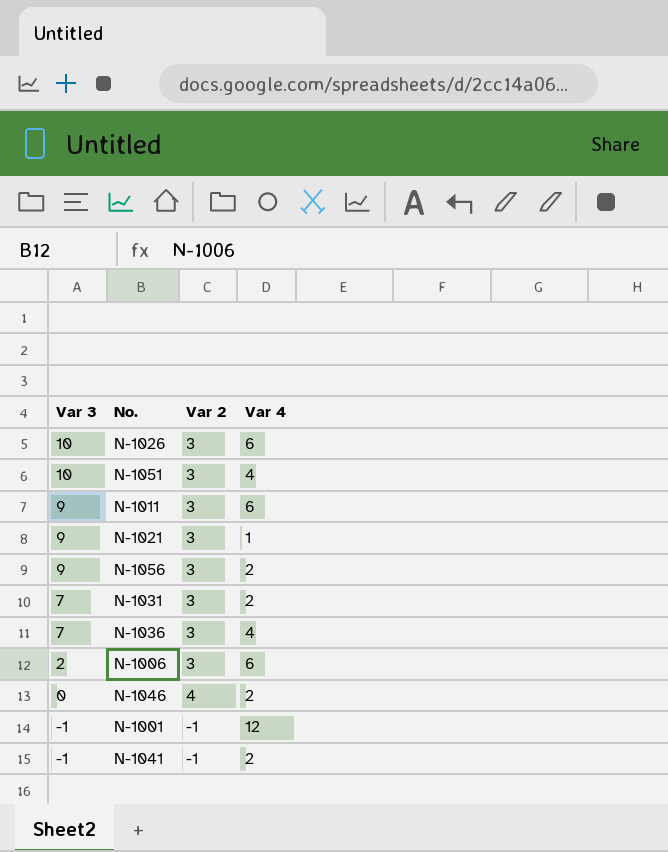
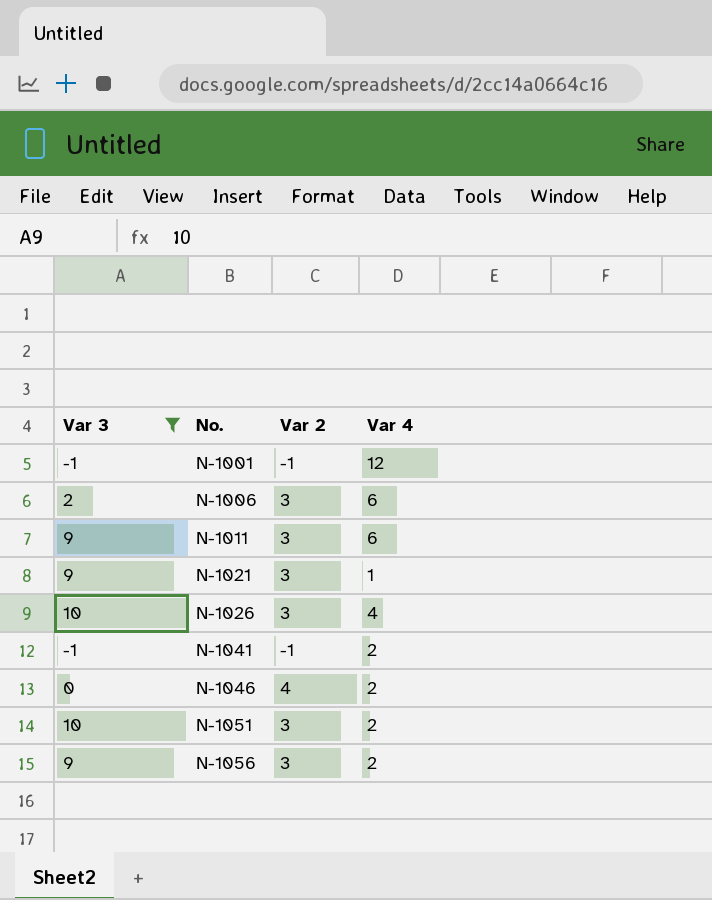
filter: none -> Var 3 != 7
row order: Var 3 descending -> No. ascending
N-1026 | Var 4: 6 -> 4
N-1051 | Var 4: 4 -> 2

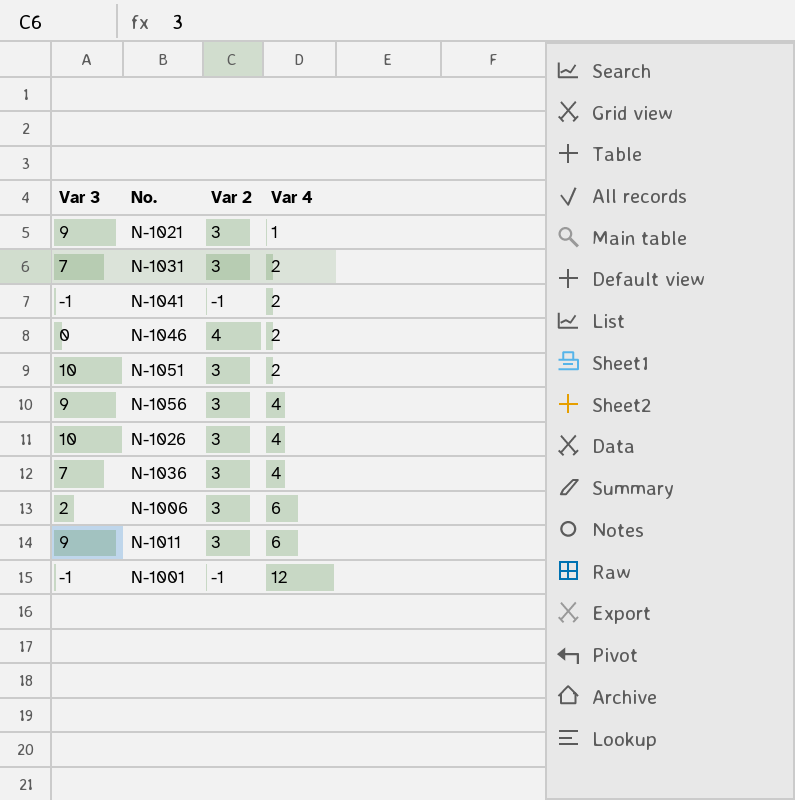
filter: Var 3 != 7 -> none
row order: No. ascending -> Var 4 ascending
N-1056 | Var 4: 2 -> 4

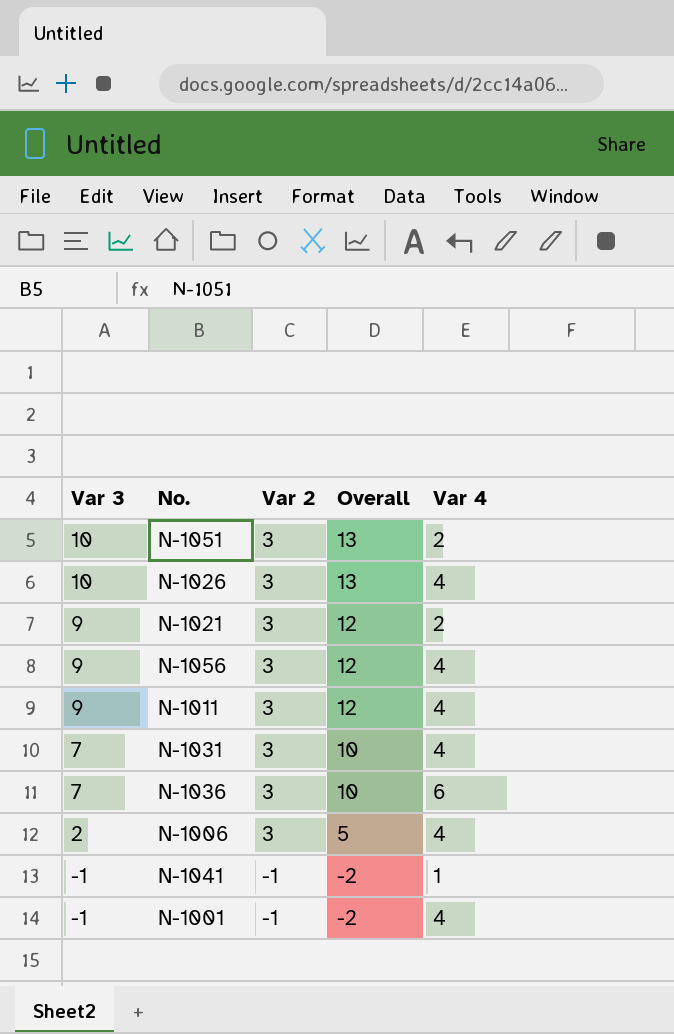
row order: Var 4 ascending -> Var 3 descending
column Overall | formula: none -> [Var 3] + [Var 2]
row N-1046: 0 | 4 | 2 -> none
N-1021 | Var 4: 1 -> 2
N-1011 | Var 4: 6 -> 4
N-1031 | Var 4: 2 -> 4
N-1036 | Var 4: 4 -> 6
N-1006 | Var 4: 6 -> 4
N-1041 | Var 4: 2 -> 1
N-1001 | Var 4: 12 -> 4

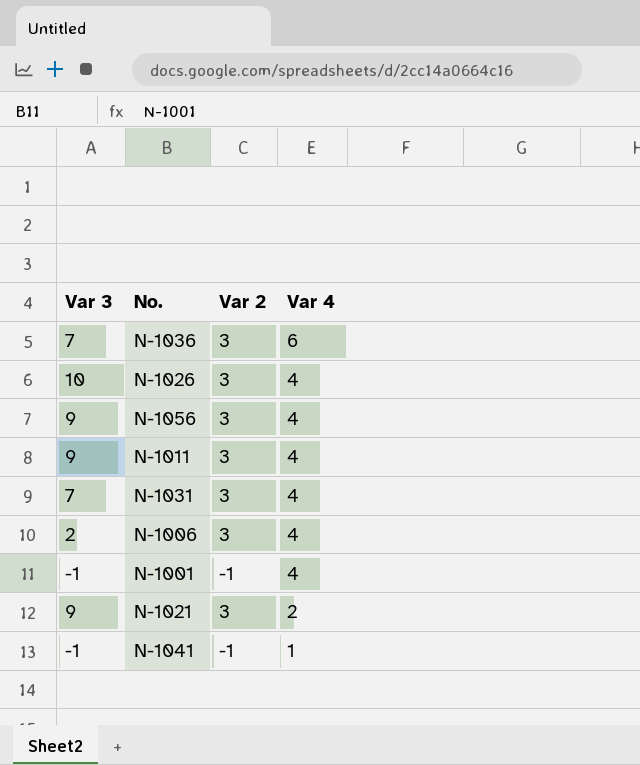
row order: Var 3 descending -> Var 4 descending
column Overall | formula: [Var 3] + [Var 2] -> none
row N-1051: 10 | 3 | 13 | 2 -> none

